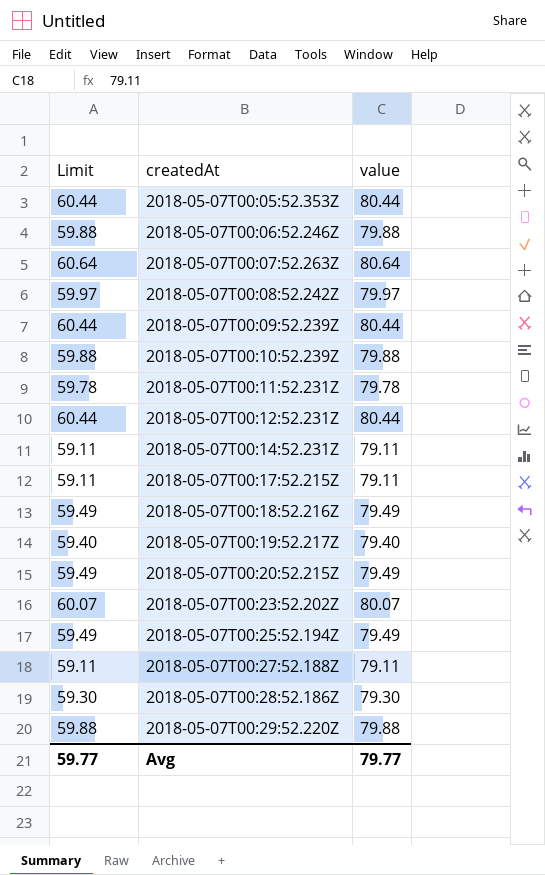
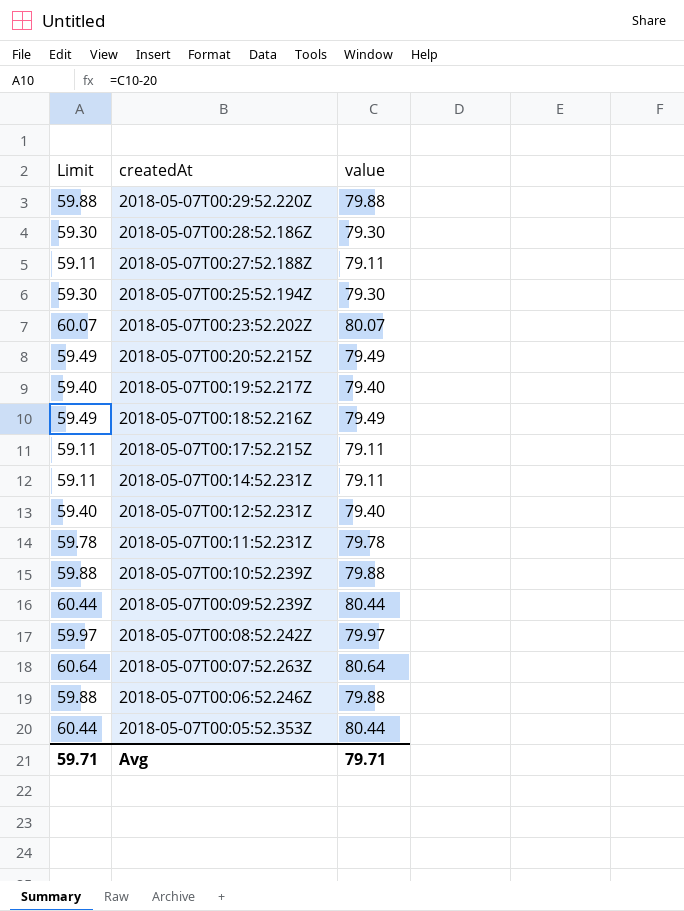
row order: createdAt ascending -> createdAt descending
2018-05-07T00:25:52.194Z | Limit: 59.49 -> 59.30
2018-05-07T00:25:52.194Z | value: 79.49 -> 79.30
2018-05-07T00:12:52.231Z | Limit: 60.44 -> 59.40
2018-05-07T00:12:52.231Z | value: 80.44 -> 79.40
Avg | Limit: 59.77 -> 59.71
Avg | value: 79.77 -> 79.71

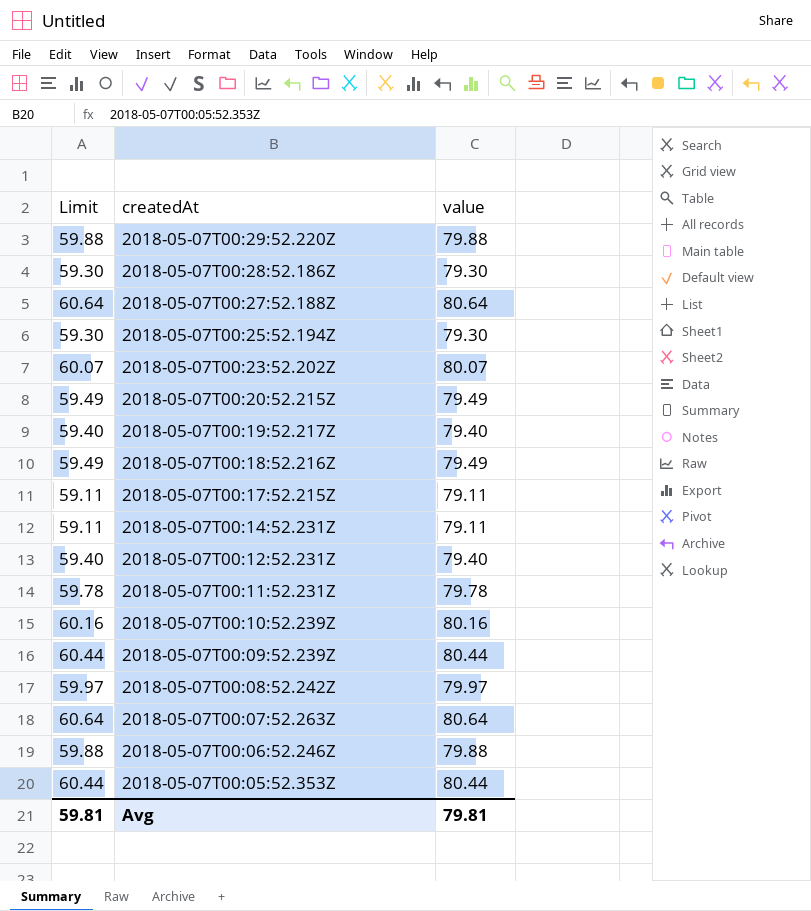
2018-05-07T00:27:52.188Z | Limit: 59.11 -> 60.64
2018-05-07T00:27:52.188Z | value: 79.11 -> 80.64
2018-05-07T00:10:52.239Z | Limit: 59.88 -> 60.16
2018-05-07T00:10:52.239Z | value: 79.88 -> 80.16
Avg | Limit: 59.71 -> 59.81
Avg | value: 79.71 -> 79.81

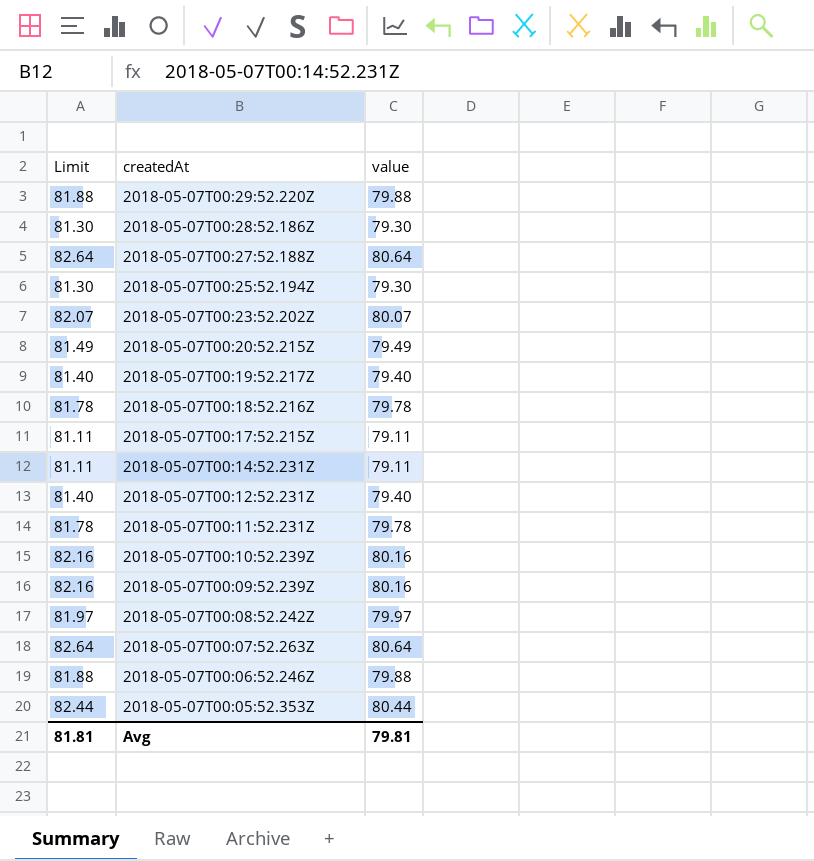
column Limit | formula: [value] - 20 -> [value] + 2
2018-05-07T00:18:52.216Z | value: 79.49 -> 79.78
2018-05-07T00:09:52.239Z | value: 80.44 -> 80.16
Avg | Limit: 59.81 -> 81.81

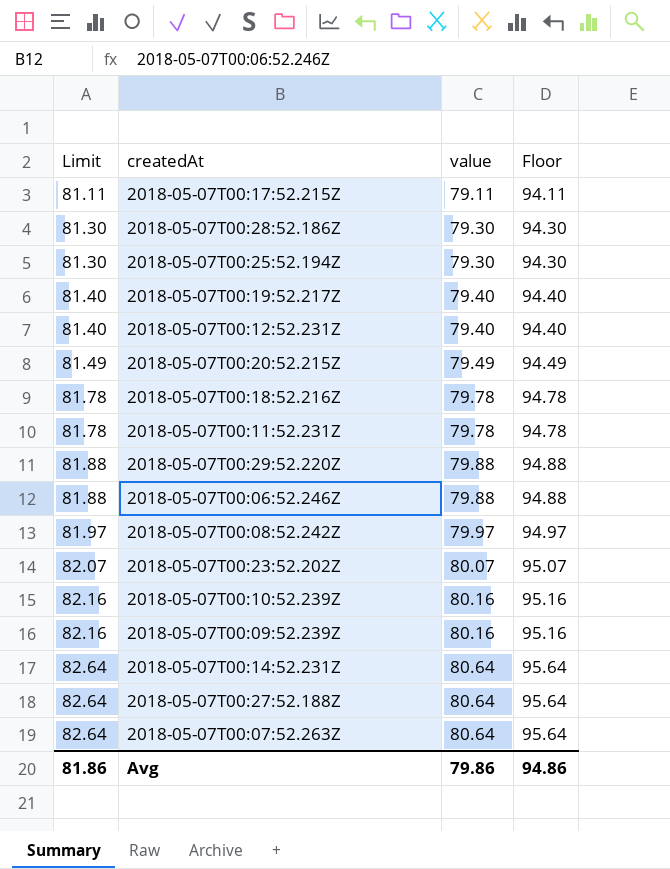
row order: createdAt descending -> Limit ascending
column Floor | formula: none -> [value] + 15
row 2018-05-07T00:05:52.353Z: 82.44 | 80.44 -> none
2018-05-07T00:14:52.231Z | Limit: 81.11 -> 82.64
2018-05-07T00:14:52.231Z | value: 79.11 -> 80.64
Avg | Limit: 81.81 -> 81.86
Avg | value: 79.81 -> 79.86

